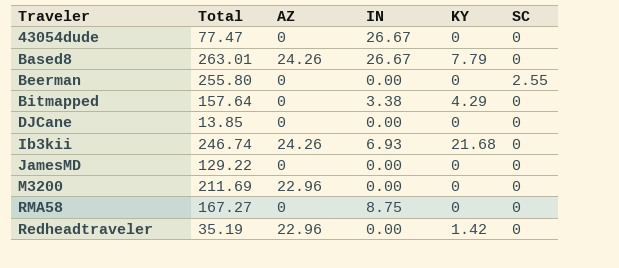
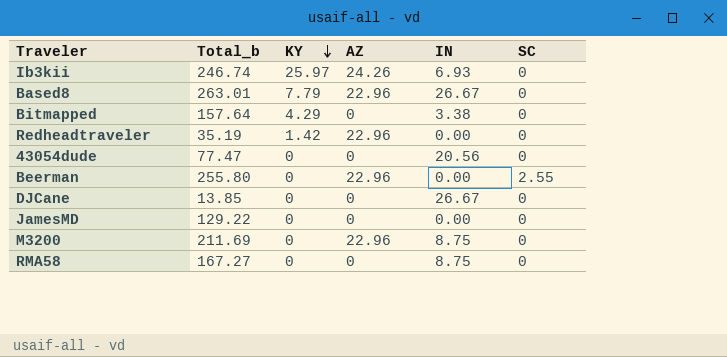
row order: none -> KY descending
column name: Total -> Total_b
column KY | position: 5 -> 3
Ib3kii | KY: 21.68 -> 25.97
Based8 | AZ: 24.26 -> 22.96
43054dude | IN: 26.67 -> 20.56
Beerman | AZ: 0 -> 22.96
DJCane | IN: 0.00 -> 26.67
M3200 | IN: 0.00 -> 8.75

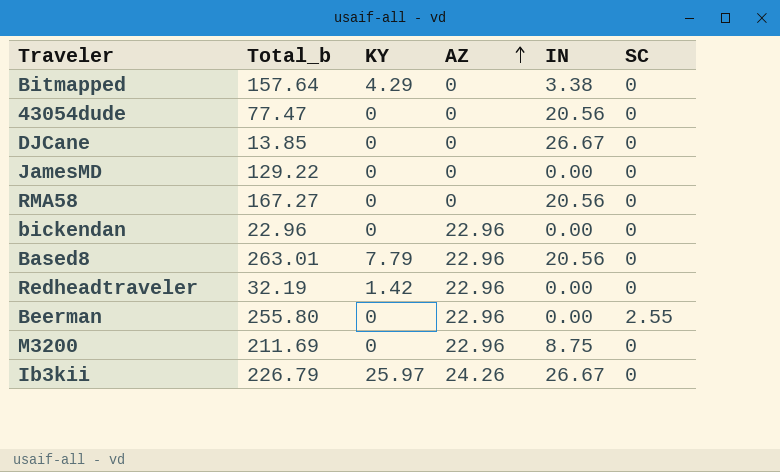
row order: KY descending -> AZ ascending
RMA58 | IN: 8.75 -> 20.56
row bickendan: none -> 22.96 | 0 | 22.96 | 0.00 | 0
Based8 | IN: 26.67 -> 20.56
Redheadtraveler | Total_b: 35.19 -> 32.19
Ib3kii | Total_b: 246.74 -> 226.79
Ib3kii | IN: 6.93 -> 26.67

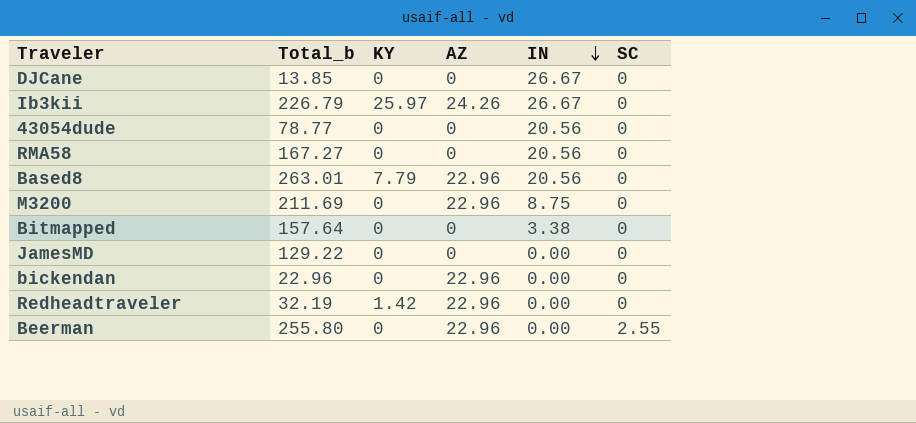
row order: AZ ascending -> IN descending
43054dude | Total_b: 77.47 -> 78.77
Bitmapped | KY: 4.29 -> 0

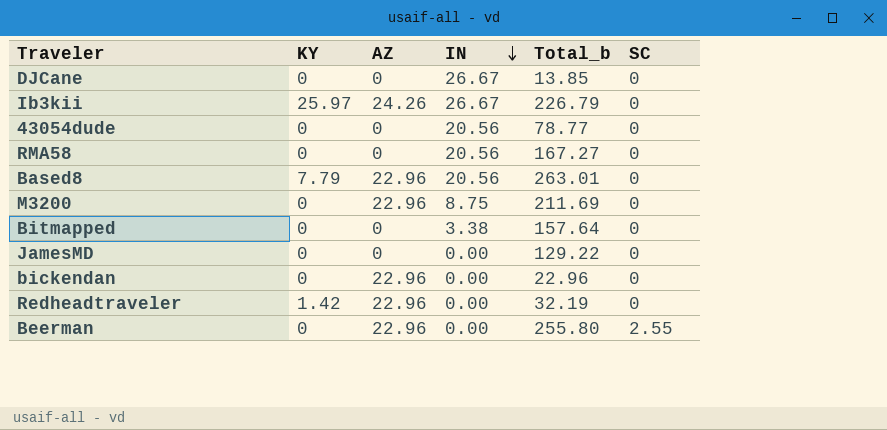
column Total_b | position: 2 -> 5

